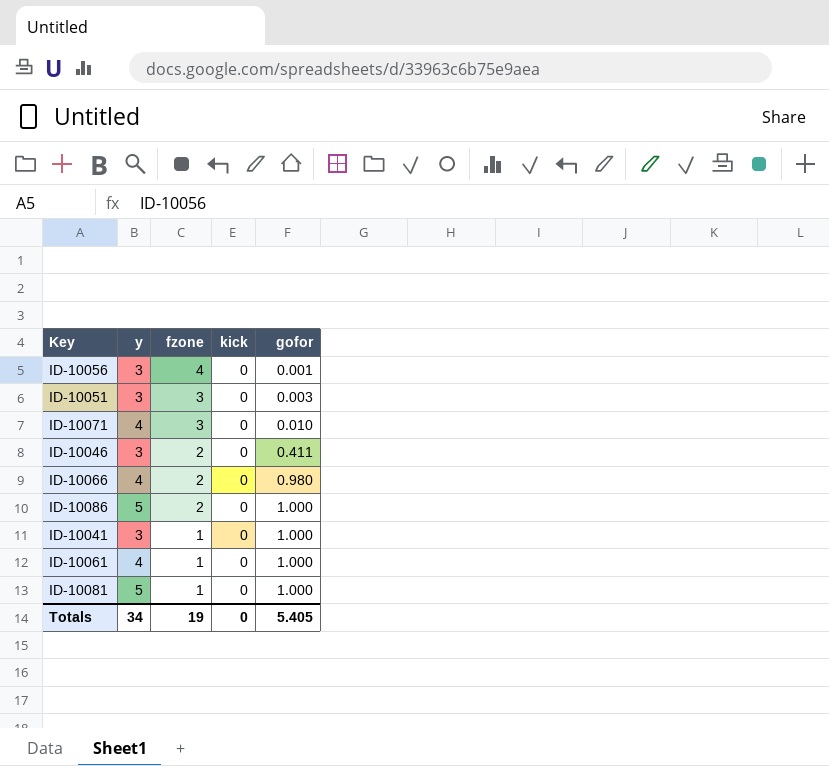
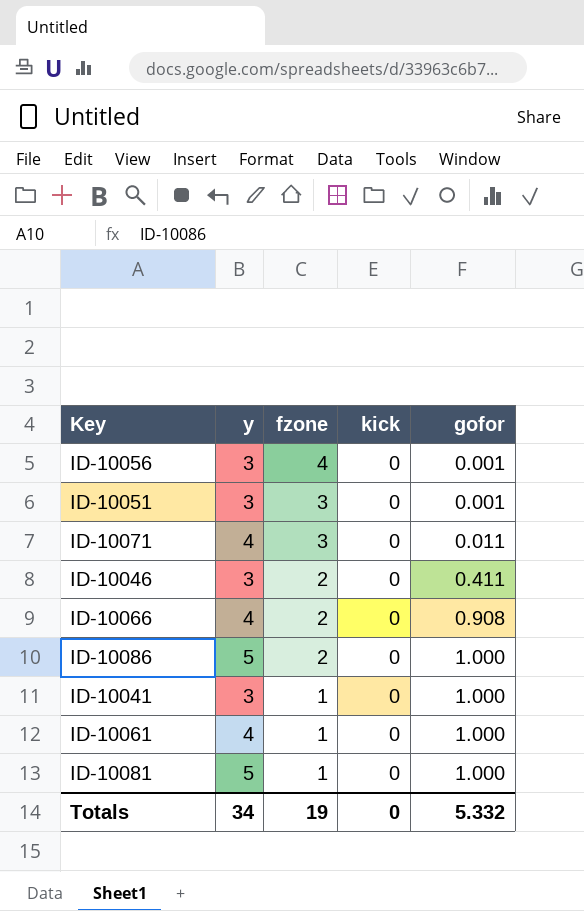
ID-10051 | gofor: 0.003 -> 0.001
ID-10071 | gofor: 0.010 -> 0.011
ID-10066 | gofor: 0.980 -> 0.908
Totals | gofor: 5.405 -> 5.332

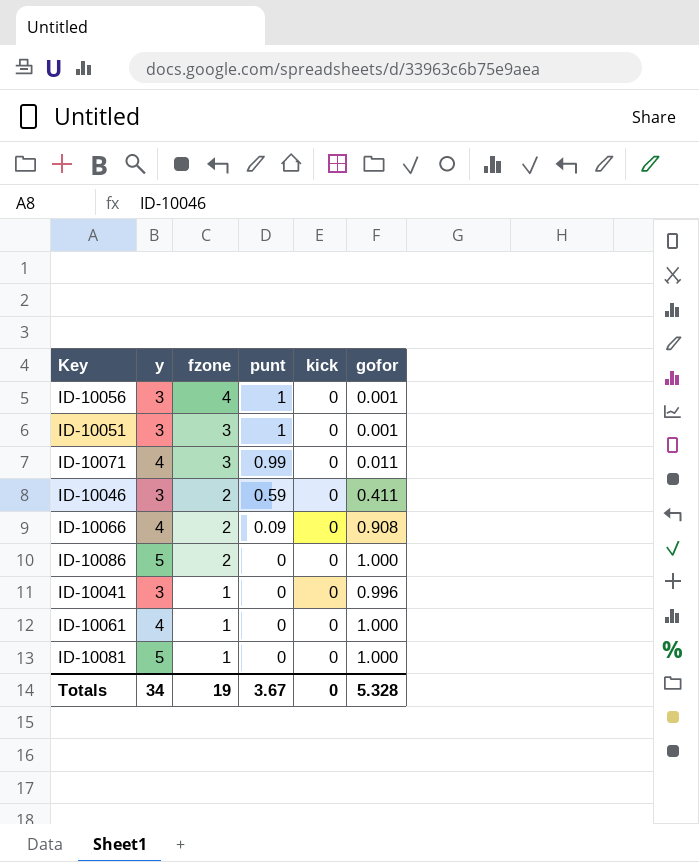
column punt | position: none -> 4
ID-10041 | gofor: 1.000 -> 0.996
Totals | gofor: 5.332 -> 5.328

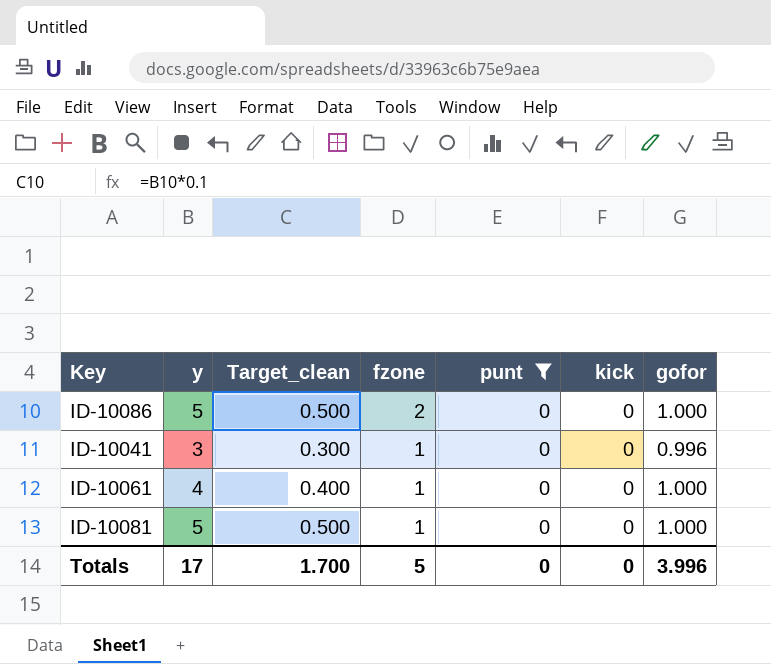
filter: none -> punt = 0
column Target_clean | formula: none -> [y] * 0.1
Totals | y: 34 -> 17
Totals | fzone: 19 -> 5
Totals | punt: 3.67 -> 0
Totals | gofor: 5.328 -> 3.996

